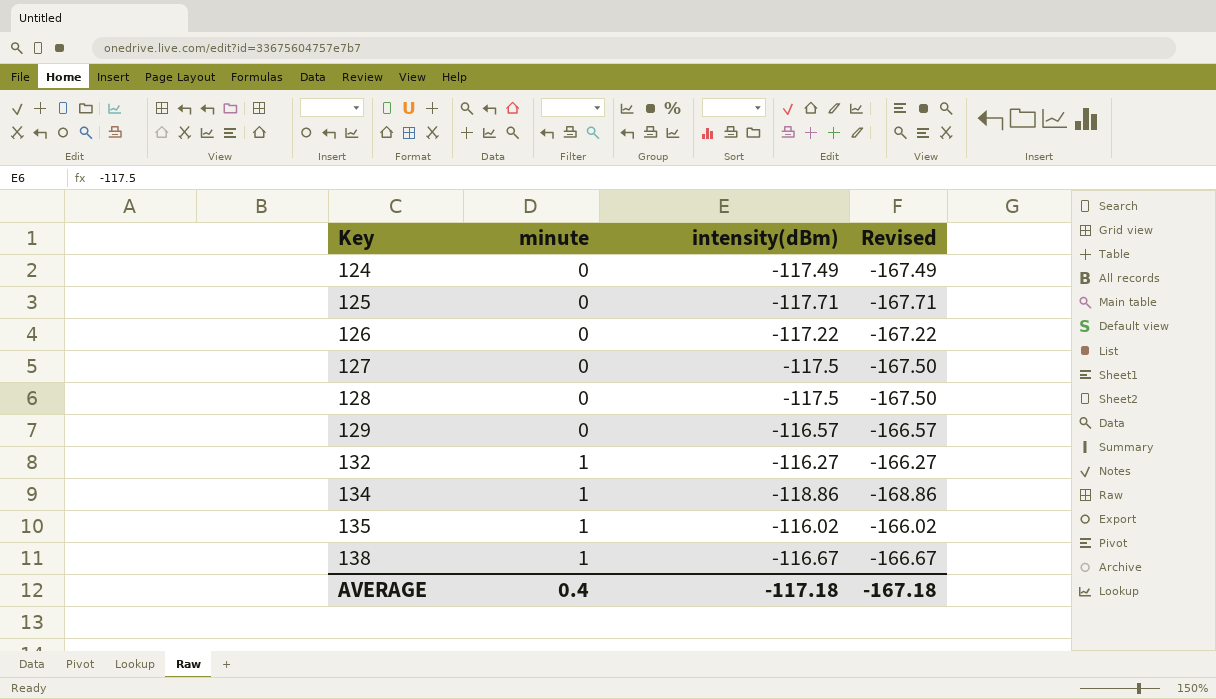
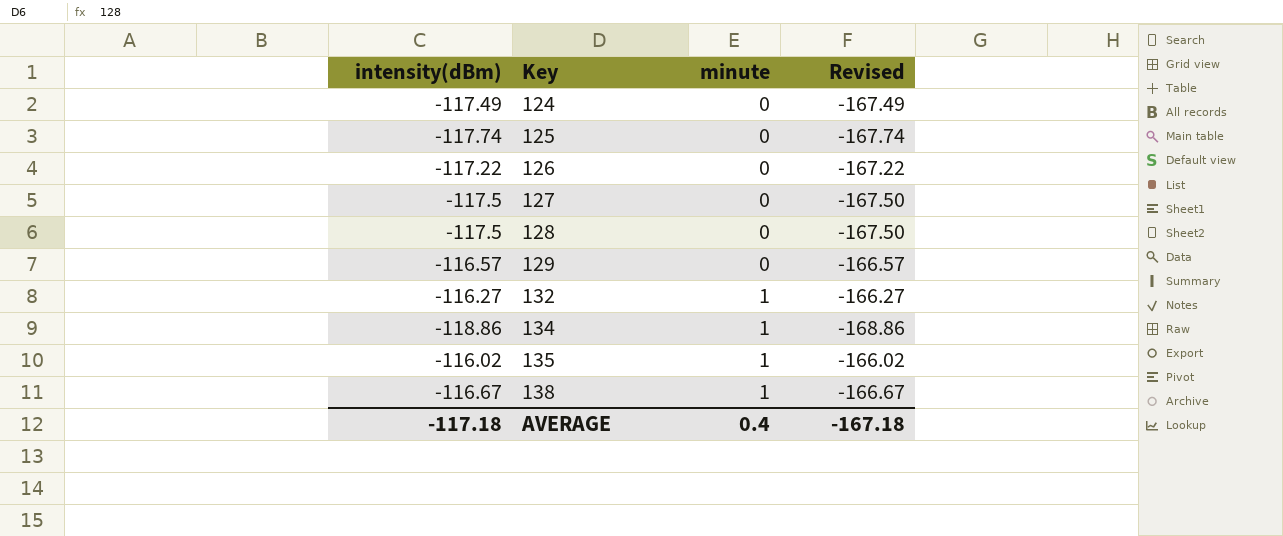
column intensity(dBm) | position: 3 -> 1
125 | intensity(dBm): -117.71 -> -117.74
125 | Revised: -167.71 -> -167.74

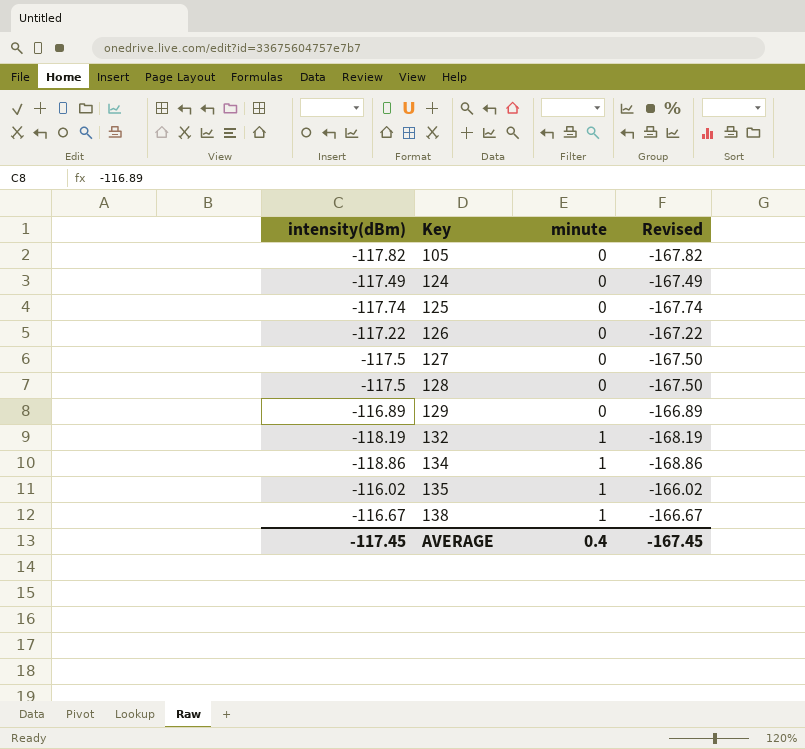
row 105: none -> -117.82 | 0 | -167.82
129 | intensity(dBm): -116.57 -> -116.89
129 | Revised: -166.57 -> -166.89
132 | intensity(dBm): -116.27 -> -118.19
132 | Revised: -166.27 -> -168.19
AVERAGE | intensity(dBm): -117.18 -> -117.45
AVERAGE | Revised: -167.18 -> -167.45

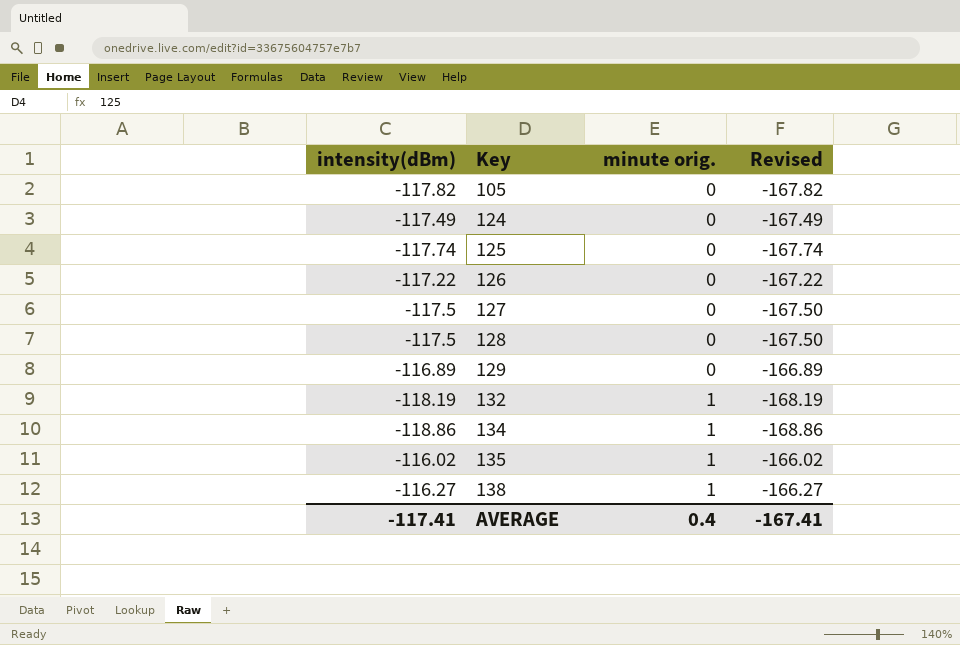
column name: minute -> minute orig.
138 | intensity(dBm): -116.67 -> -116.27
138 | Revised: -166.67 -> -166.27
AVERAGE | intensity(dBm): -117.45 -> -117.41
AVERAGE | Revised: -167.45 -> -167.41

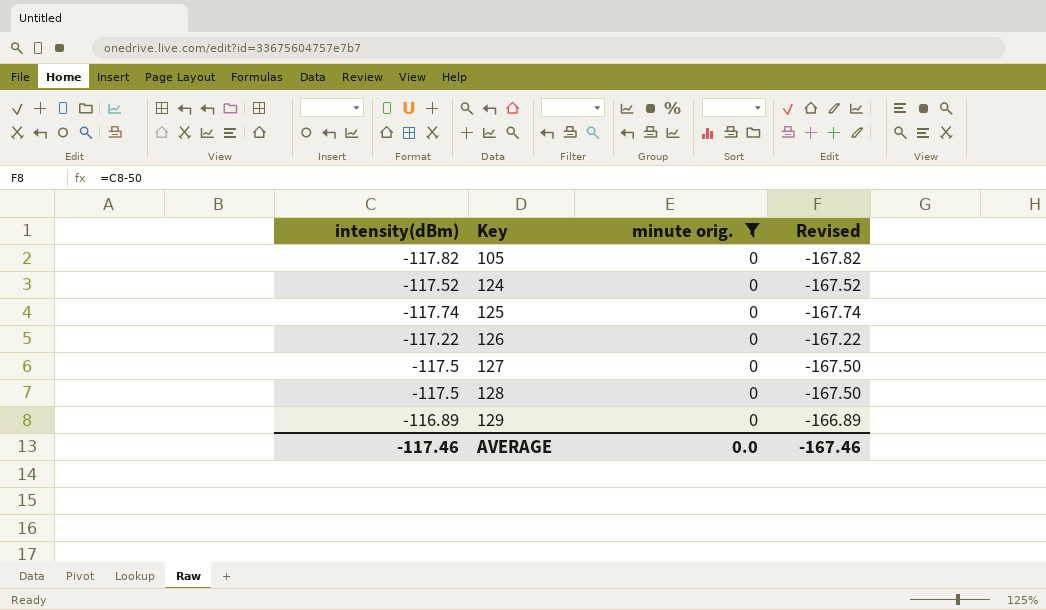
filter: none -> minute orig. = 0
124 | intensity(dBm): -117.49 -> -117.52
124 | Revised: -167.49 -> -167.52
AVERAGE | intensity(dBm): -117.41 -> -117.46
AVERAGE | minute orig.: 0.4 -> 0.0
AVERAGE | Revised: -167.41 -> -167.46

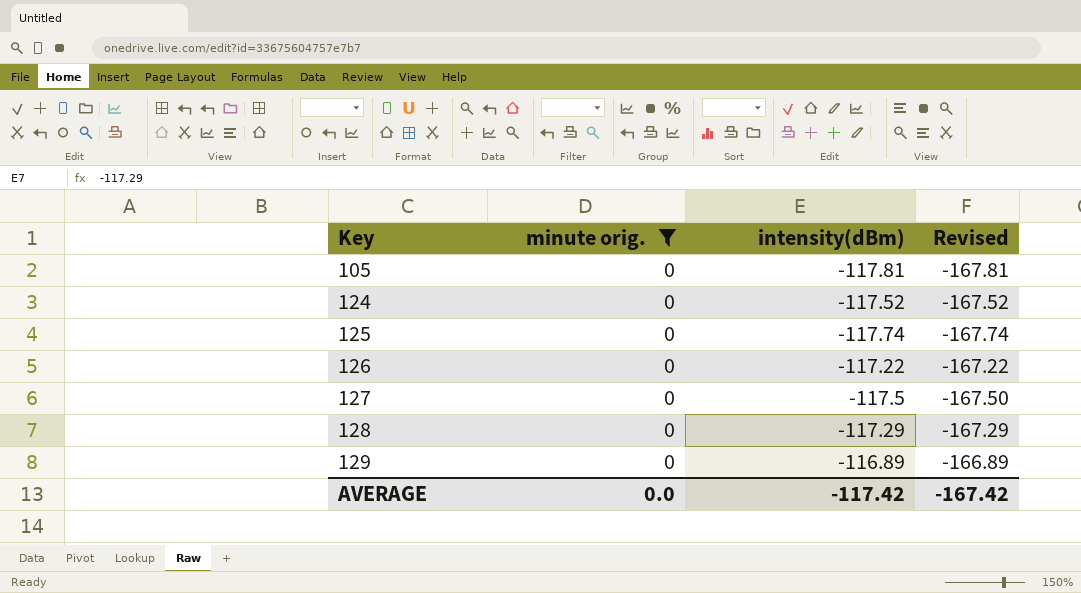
column intensity(dBm) | position: 1 -> 3
105 | intensity(dBm): -117.82 -> -117.81
105 | Revised: -167.82 -> -167.81
128 | intensity(dBm): -117.5 -> -117.29
128 | Revised: -167.50 -> -167.29
AVERAGE | intensity(dBm): -117.46 -> -117.42
AVERAGE | Revised: -167.46 -> -167.42

